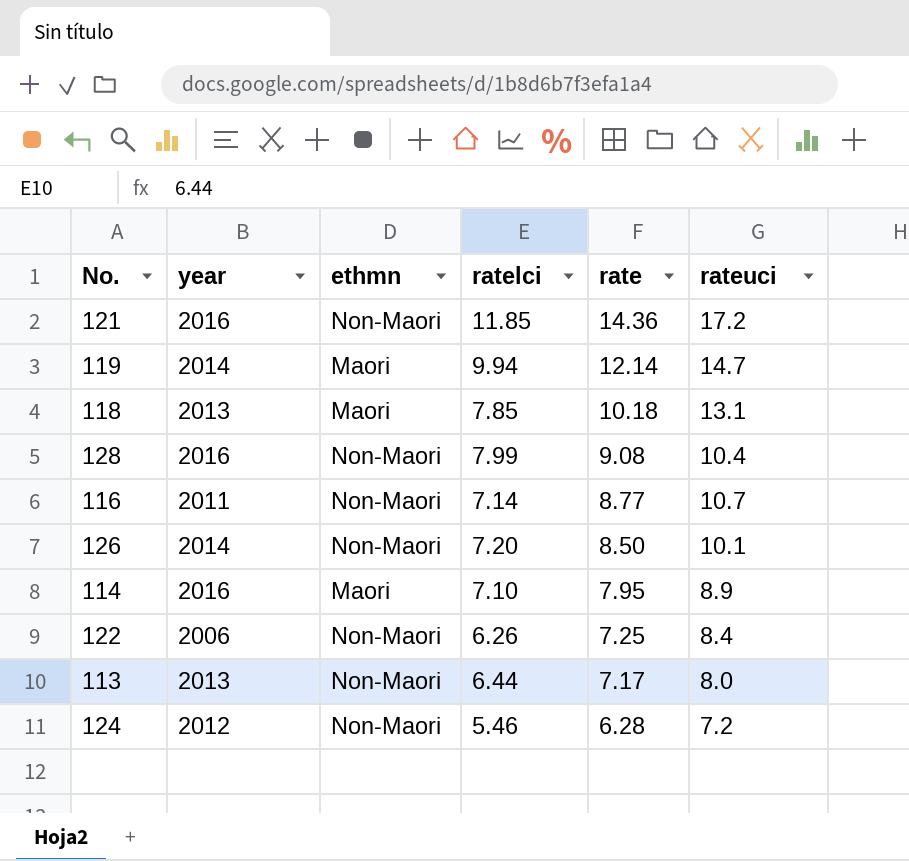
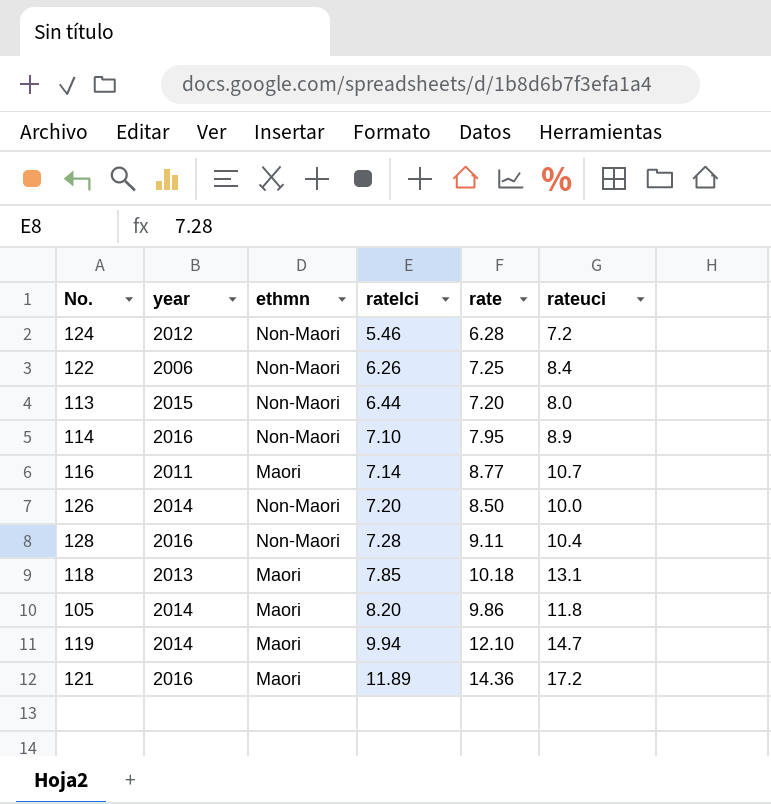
row order: rate descending -> ratelci ascending
113 | year: 2013 -> 2015
113 | rate: 7.17 -> 7.20
114 | ethmn: Maori -> Non-Maori
116 | ethmn: Non-Maori -> Maori
126 | rateuci: 10.1 -> 10.0
128 | ratelci: 7.99 -> 7.28
128 | rate: 9.08 -> 9.11
row 105: none -> 2014 | Maori | 8.20 | 9.86 | 11.8
119 | rate: 12.14 -> 12.10
121 | ethmn: Non-Maori -> Maori
121 | ratelci: 11.85 -> 11.89

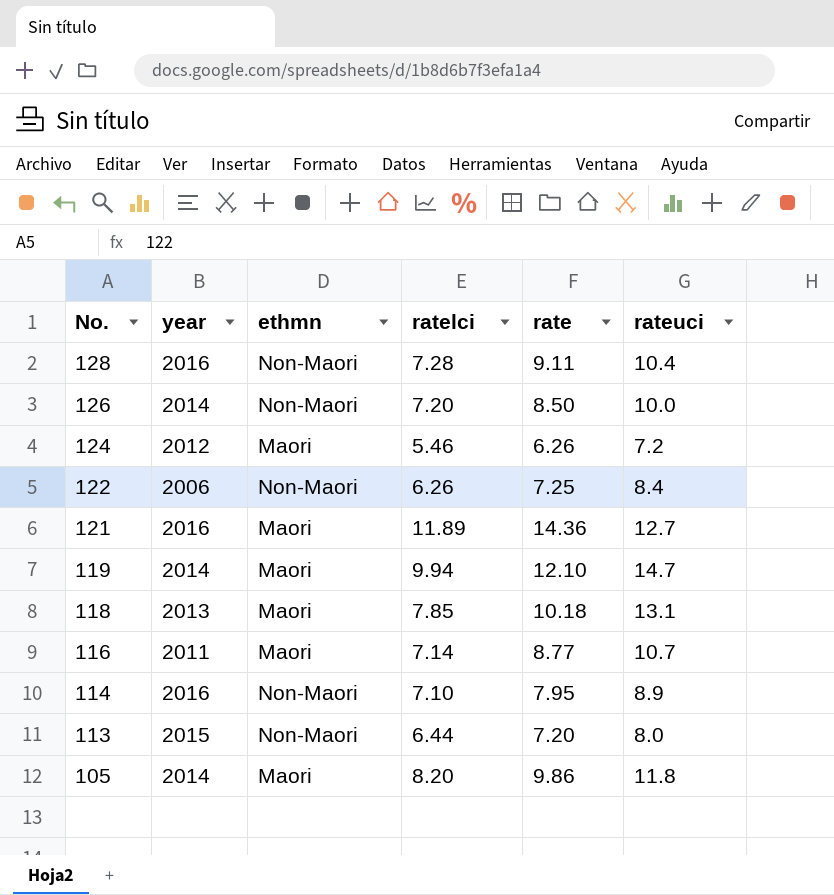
row order: ratelci ascending -> No. descending
124 | ethmn: Non-Maori -> Maori
124 | rate: 6.28 -> 6.26
121 | rateuci: 17.2 -> 12.7

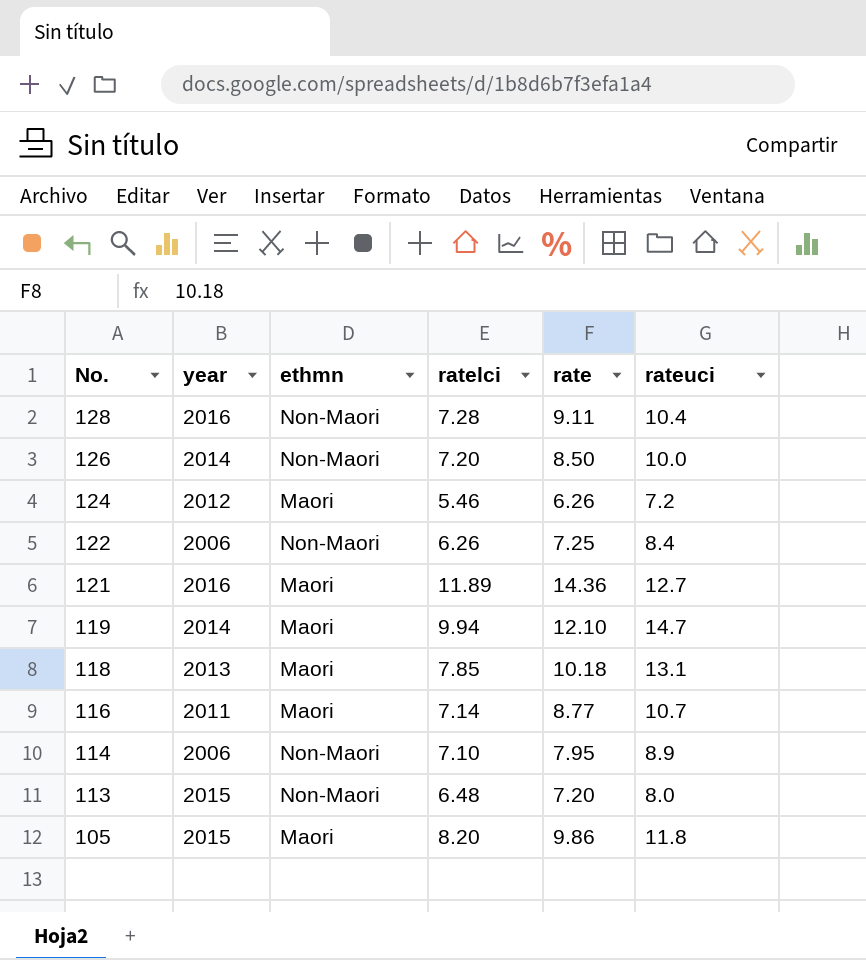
114 | year: 2016 -> 2006
113 | ratelci: 6.44 -> 6.48
105 | year: 2014 -> 2015

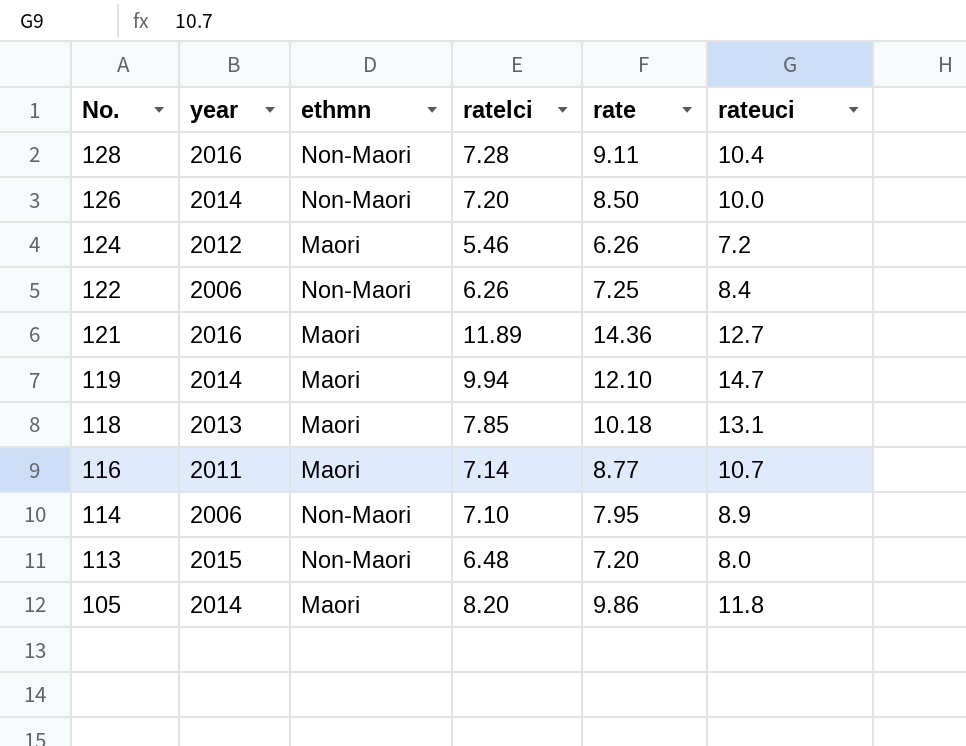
105 | year: 2015 -> 2014

